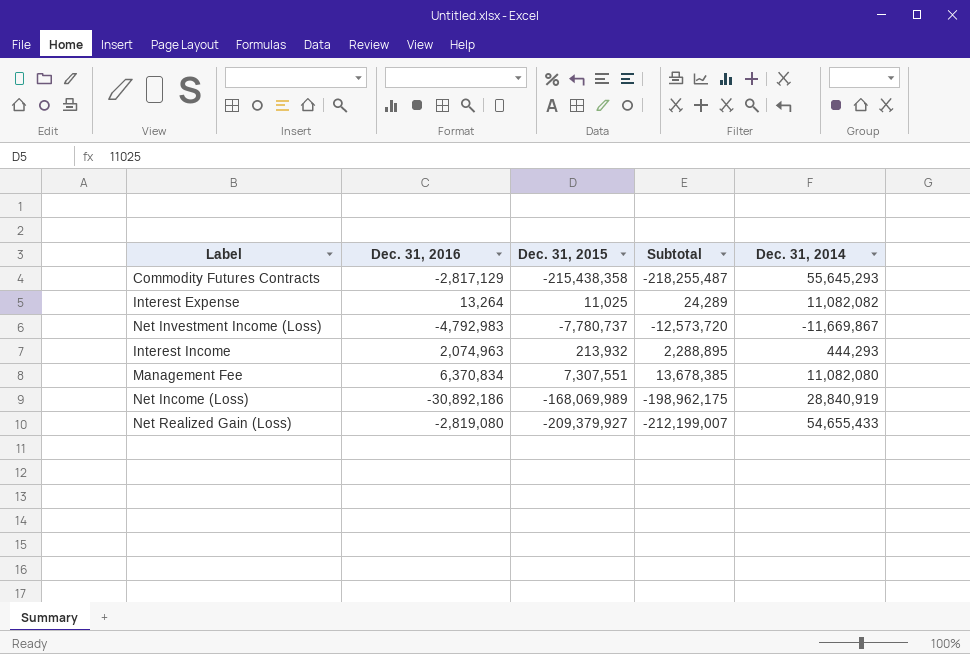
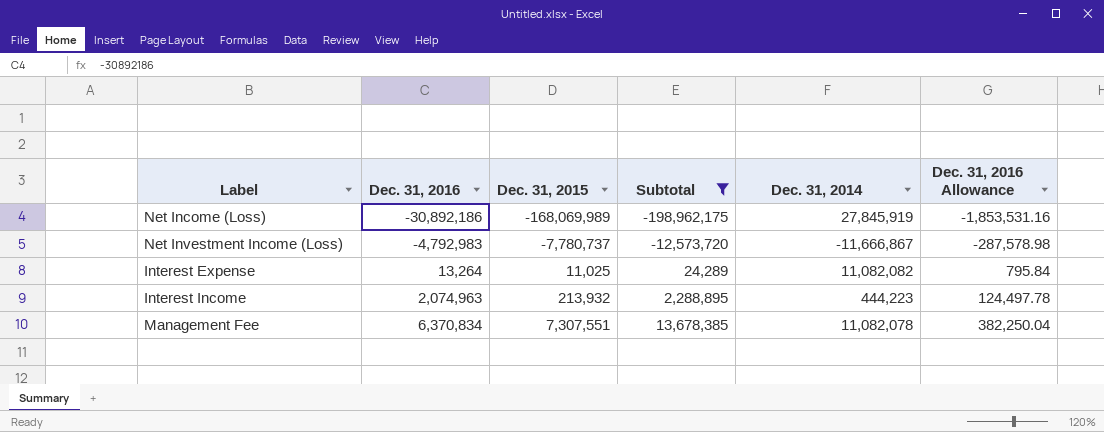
filter: none -> Subtotal >= -198,962,175
row order: none -> Dec. 31, 2016 ascending
column Dec. 31, 2016 Allowance | formula: none -> [Dec. 31, 2016] * 0.06
Net Income (Loss) | Dec. 31, 2014: 28,840,919 -> 27,845,919
Net Investment Income (Loss) | Dec. 31, 2014: -11,669,867 -> -11,666,867
Interest Income | Dec. 31, 2014: 444,293 -> 444,223
Management Fee | Dec. 31, 2014: 11,082,080 -> 11,082,078

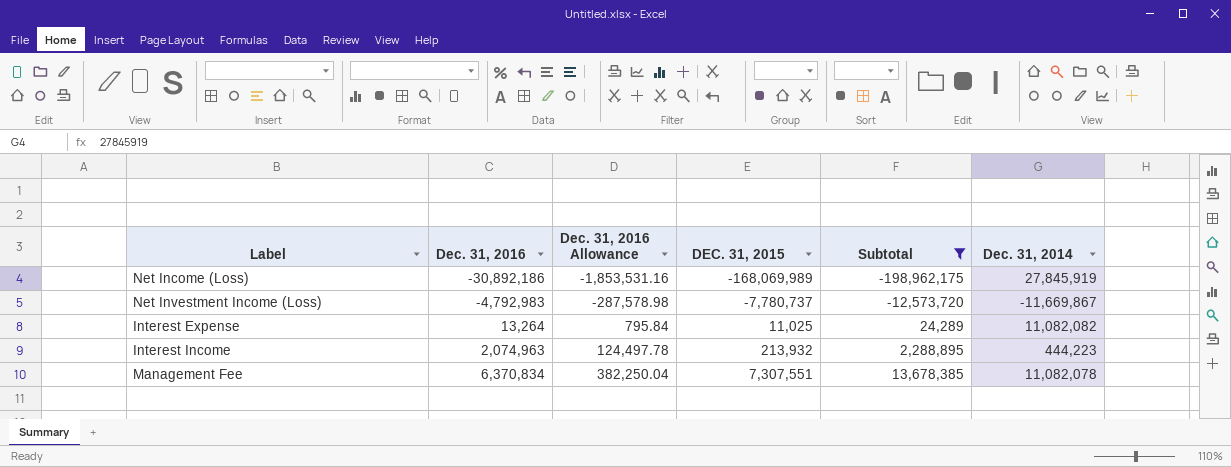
column Dec. 31, 2016 Allowance | position: 6 -> 3
column name: Dec. 31, 2015 -> DEC. 31, 2015
Net Investment Income (Loss) | Dec. 31, 2014: -11,666,867 -> -11,669,867

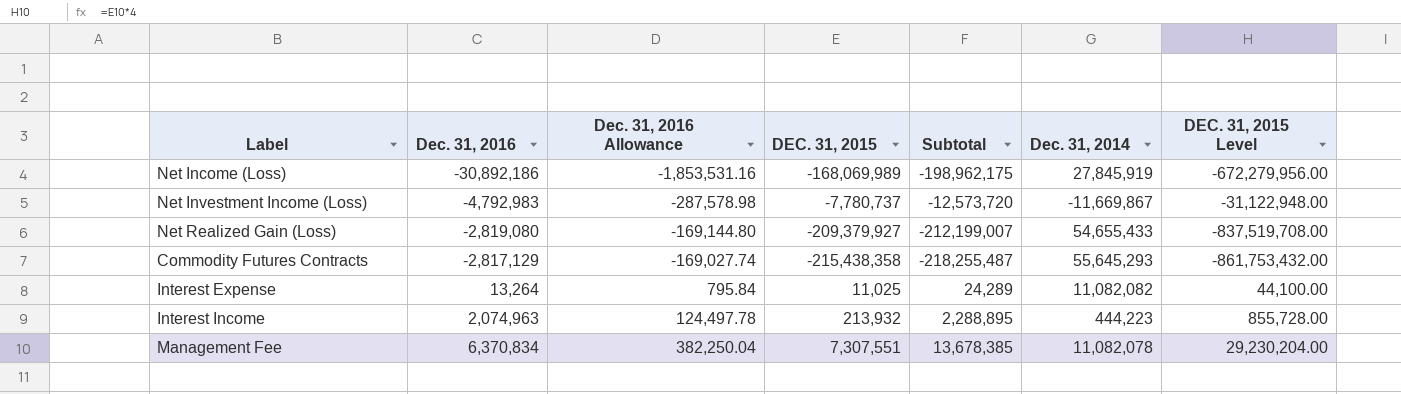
filter: Subtotal >= -198,962,175 -> none
column DEC. 31, 2015 Level | formula: none -> [DEC. 31, 2015] * 4

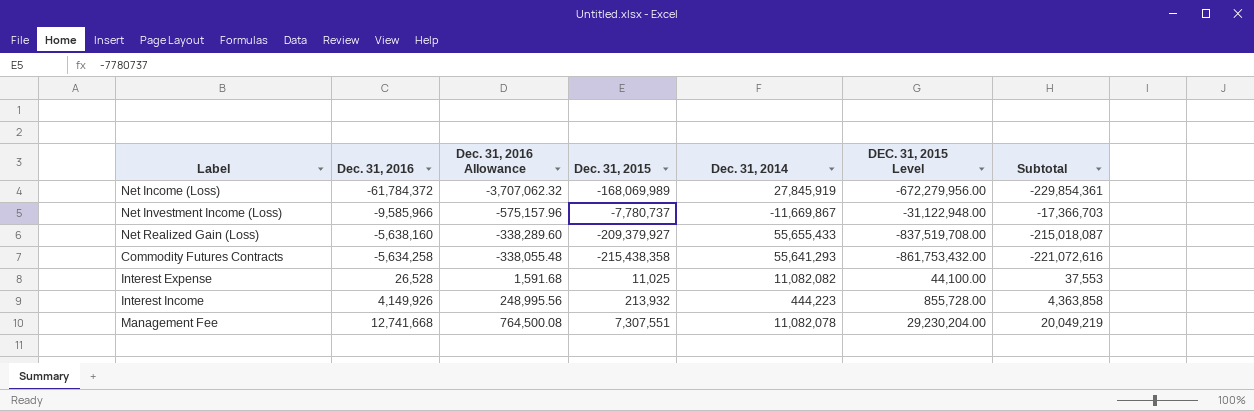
column name: DEC. 31, 2015 -> Dec. 31, 2015
column Subtotal | position: 5 -> 7
Net Income (Loss) | Dec. 31, 2016: -30,892,186 -> -61,784,372
Net Income (Loss) | Dec. 31, 2016 Allowance: -1,853,531.16 -> -3,707,062.32
Net Income (Loss) | Subtotal: -198,962,175 -> -229,854,361
Net Investment Income (Loss) | Dec. 31, 2016: -4,792,983 -> -9,585,966
Net Investment Income (Loss) | Dec. 31, 2016 Allowance: -287,578.98 -> -575,157.96
Net Investment Income (Loss) | Subtotal: -12,573,720 -> -17,366,703
Net Realized Gain (Loss) | Dec. 31, 2016: -2,819,080 -> -5,638,160
Net Realized Gain (Loss) | Dec. 31, 2016 Allowance: -169,144.80 -> -338,289.60
Net Realized Gain (Loss) | Dec. 31, 2014: 54,655,433 -> 55,655,433
Net Realized Gain (Loss) | Subtotal: -212,199,007 -> -215,018,087
Commodity Futures Contracts | Dec. 31, 2016: -2,817,129 -> -5,634,258
Commodity Futures Contracts | Dec. 31, 2016 Allowance: -169,027.74 -> -338,055.48
Commodity Futures Contracts | Dec. 31, 2014: 55,645,293 -> 55,641,293
Commodity Futures Contracts | Subtotal: -218,255,487 -> -221,072,616
Interest Expense | Dec. 31, 2016: 13,264 -> 26,528
Interest Expense | Dec. 31, 2016 Allowance: 795.84 -> 1,591.68
Interest Expense | Subtotal: 24,289 -> 37,553
Interest Income | Dec. 31, 2016: 2,074,963 -> 4,149,926
Interest Income | Dec. 31, 2016 Allowance: 124,497.78 -> 248,995.56
Interest Income | Subtotal: 2,288,895 -> 4,363,858
Management Fee | Dec. 31, 2016: 6,370,834 -> 12,741,668
Management Fee | Dec. 31, 2016 Allowance: 382,250.04 -> 764,500.08
Management Fee | Subtotal: 13,678,385 -> 20,049,219

